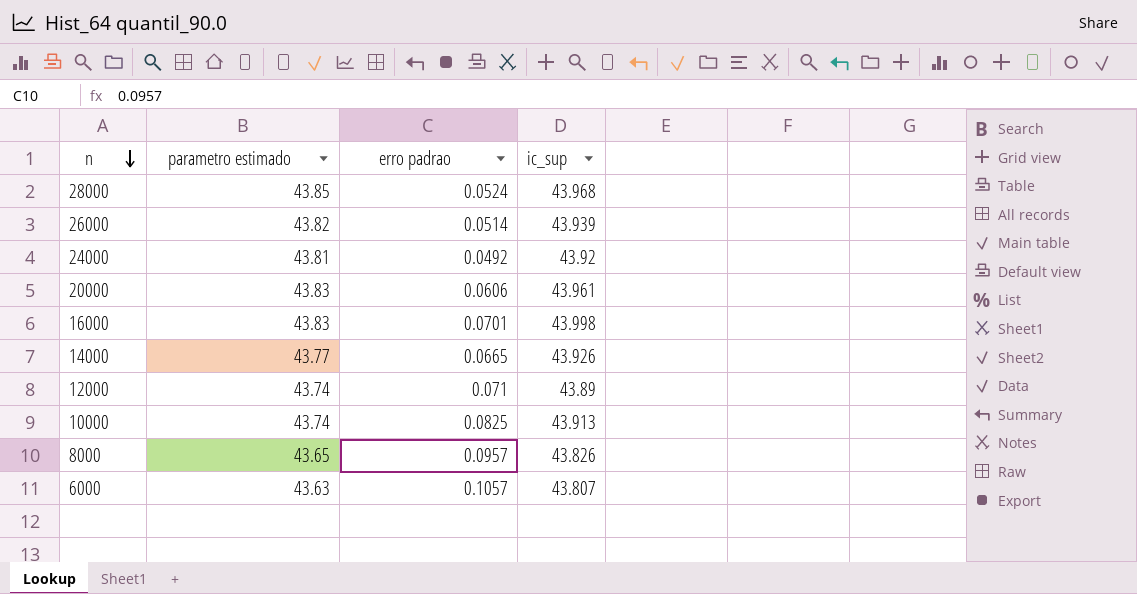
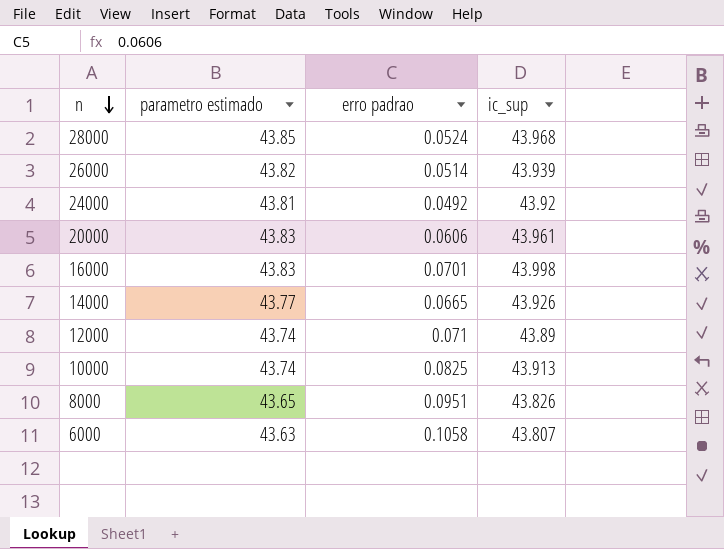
8000 | erro padrao: 0.0957 -> 0.0951
6000 | erro padrao: 0.1057 -> 0.1058

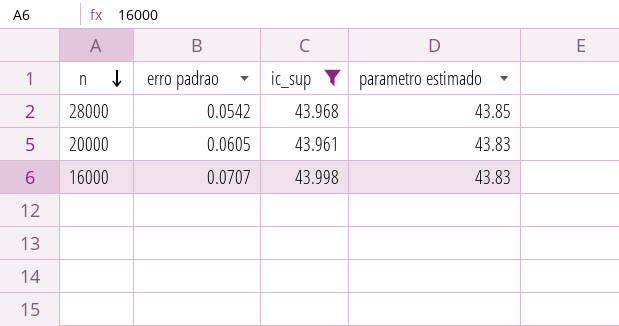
filter: none -> ic_sup >= 43.961
column parametro estimado | position: 2 -> 4
28000 | erro padrao: 0.0524 -> 0.0542
20000 | erro padrao: 0.0606 -> 0.0605
16000 | erro padrao: 0.0701 -> 0.0707

